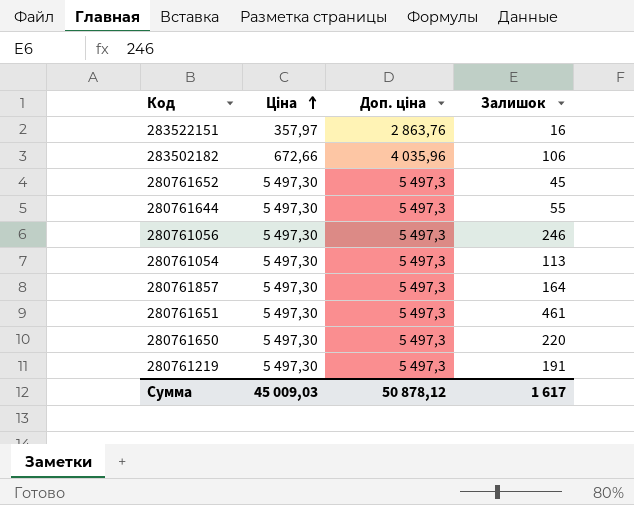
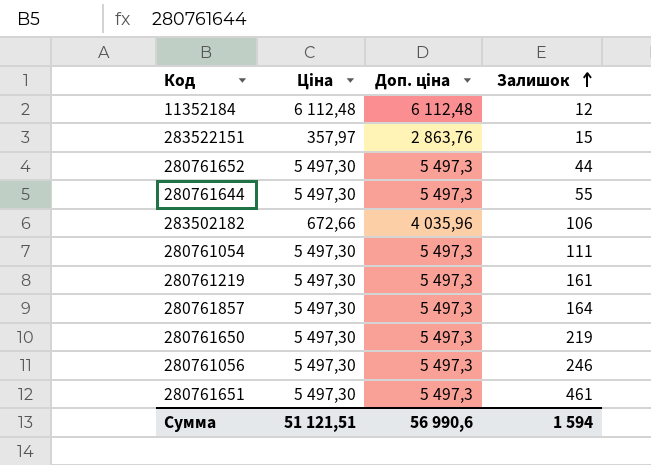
row order: Ціна ascending -> Залишок ascending
row 11352184: none -> 6 112,48 | 6 112,48 | 12
283522151 | Залишок: 16 -> 15
280761652 | Залишок: 45 -> 44
280761054 | Залишок: 113 -> 111
280761219 | Залишок: 191 -> 161
280761650 | Залишок: 220 -> 219
Сумма | Ціна: 45 009,03 -> 51 121,51
Сумма | Доп. ціна: 50 878,12 -> 56 990,6
Сумма | Залишок: 1 617 -> 1 594

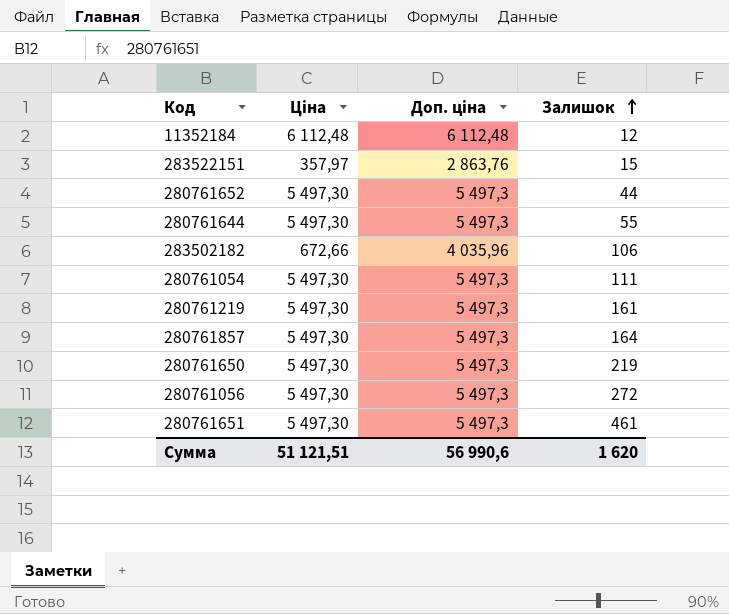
280761056 | Залишок: 246 -> 272
Сумма | Залишок: 1 594 -> 1 620

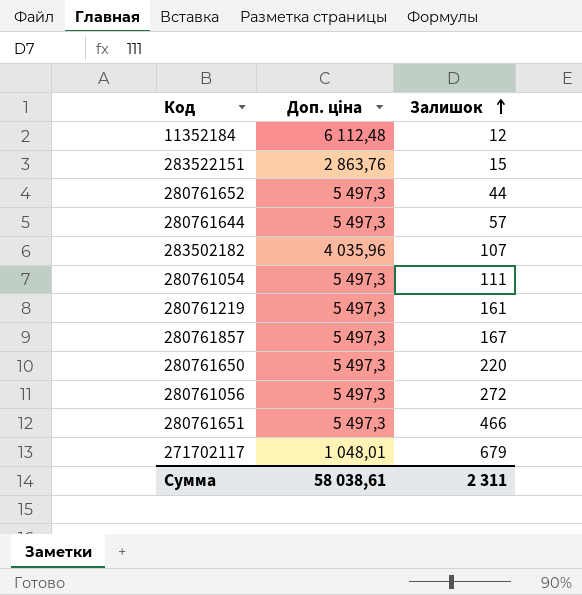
column Ціна | position: 2 -> none
280761644 | Залишок: 55 -> 57
283502182 | Залишок: 106 -> 107
280761857 | Залишок: 164 -> 167
280761650 | Залишок: 219 -> 220
280761651 | Залишок: 461 -> 466
row 271702117: none -> 1 048,01 | 679
Сумма | Доп. ціна: 56 990,6 -> 58 038,61
Сумма | Залишок: 1 620 -> 2 311

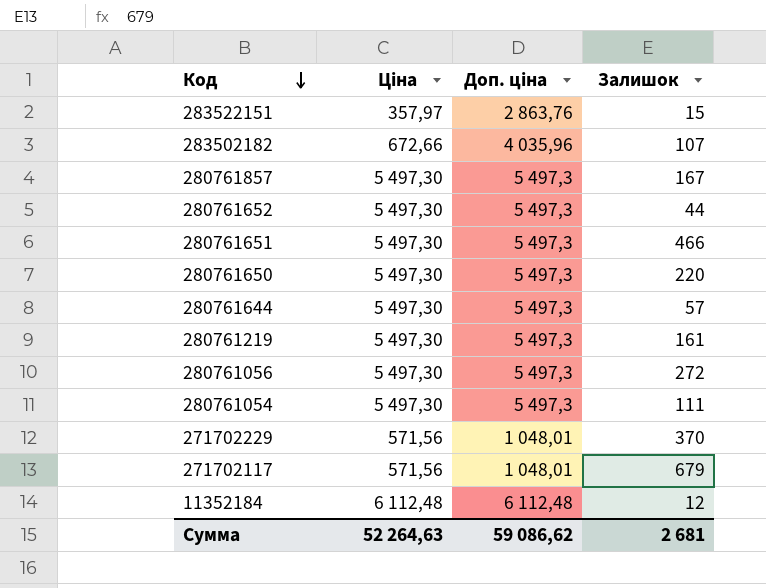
row order: Залишок ascending -> Код descending
column Ціна | position: none -> 2
row 271702229: none -> 571,56 | 1 048,01 | 370
Сумма | Доп. ціна: 58 038,61 -> 59 086,62
Сумма | Залишок: 2 311 -> 2 681

